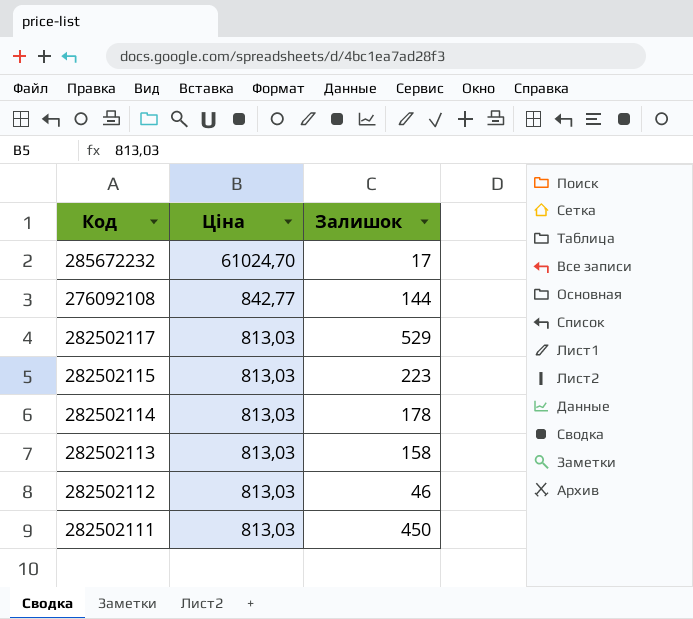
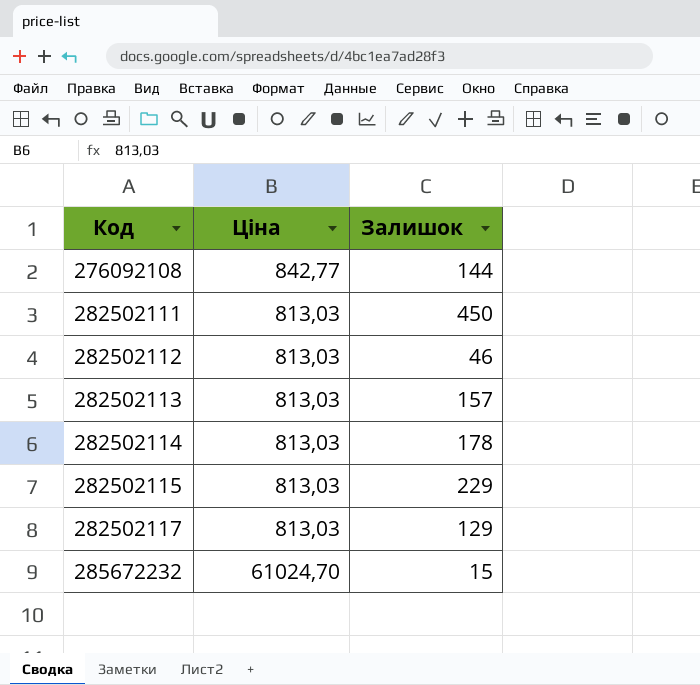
row order: Ціна descending -> Код ascending
282502113 | Залишок: 158 -> 157
282502115 | Залишок: 223 -> 229
282502117 | Залишок: 529 -> 129
285672232 | Залишок: 17 -> 15

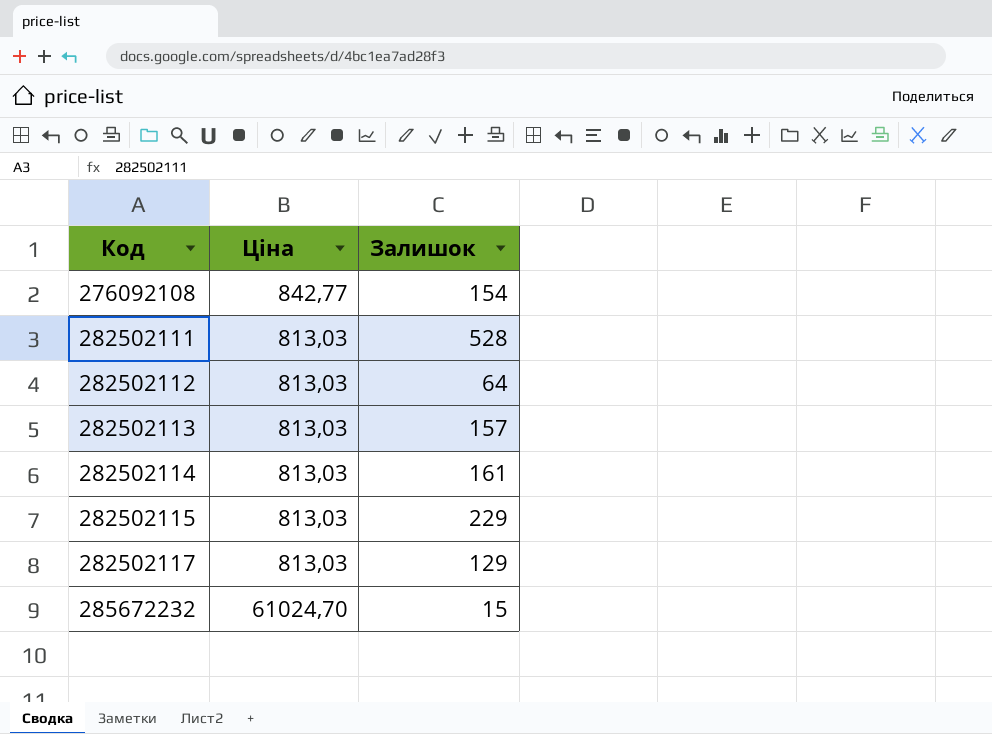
276092108 | Залишок: 144 -> 154
282502111 | Залишок: 450 -> 528
282502112 | Залишок: 46 -> 64
282502114 | Залишок: 178 -> 161

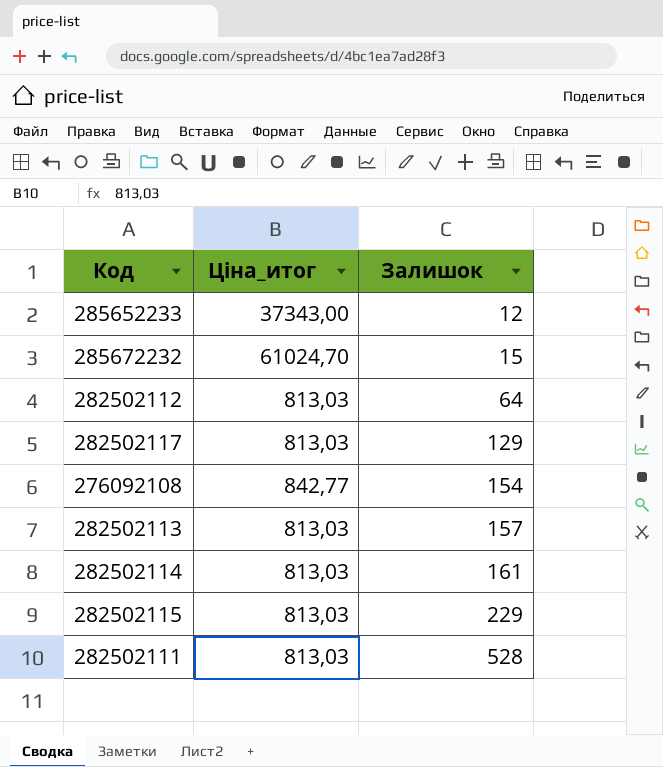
row order: Код ascending -> Залишок ascending
column name: Ціна -> Ціна_итог
row 285652233: none -> 37343,00 | 12

